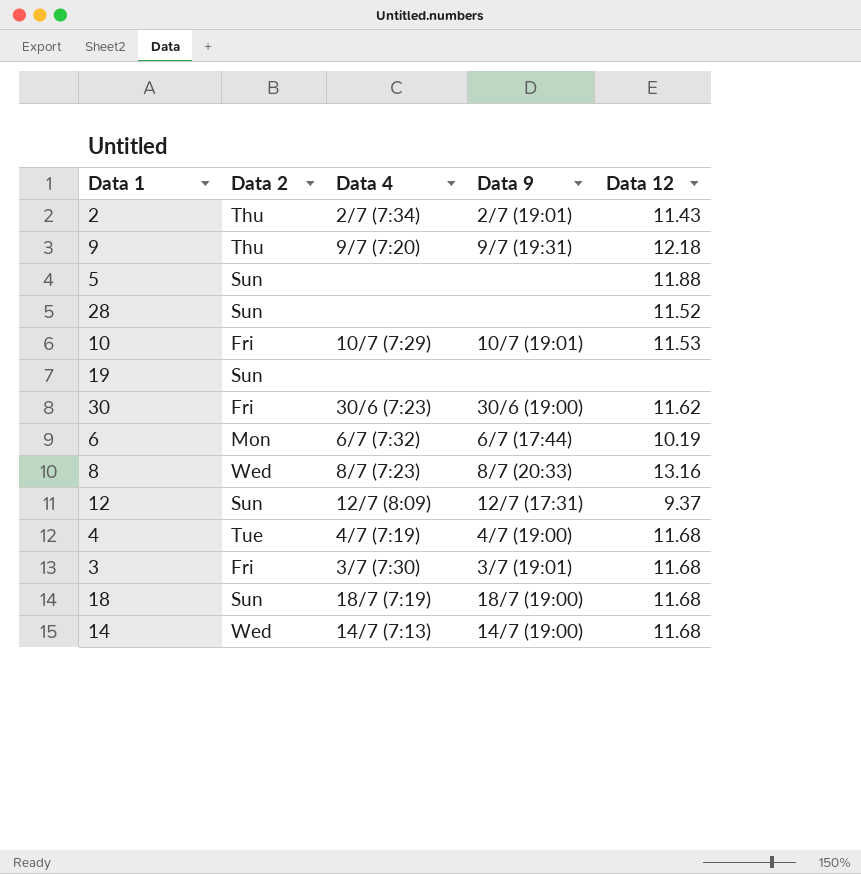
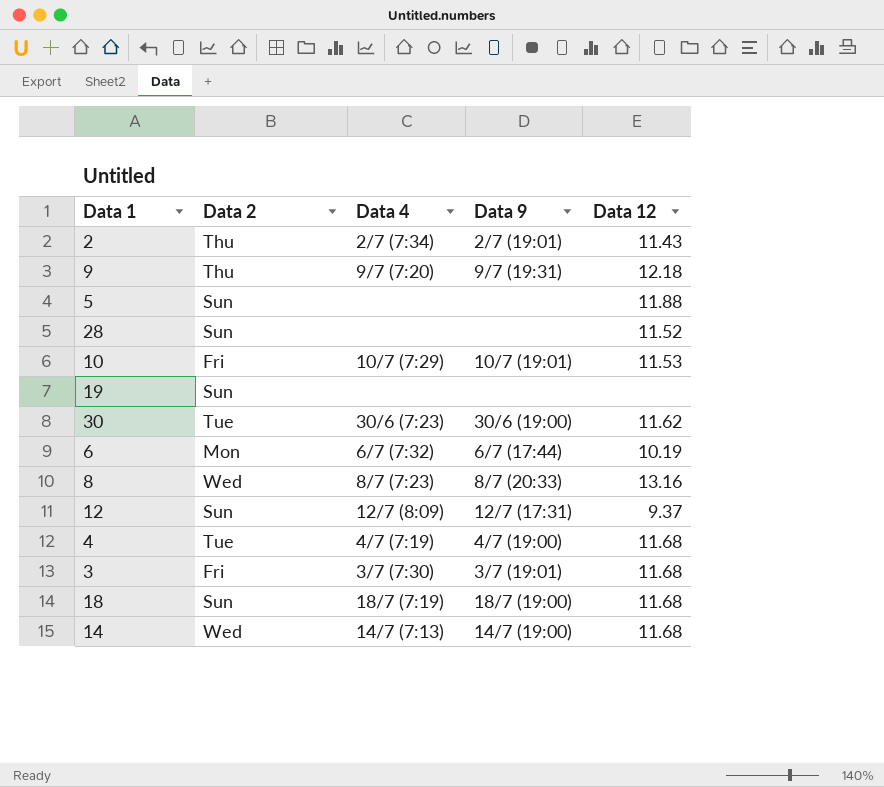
30 | Data 2: Fri -> Tue

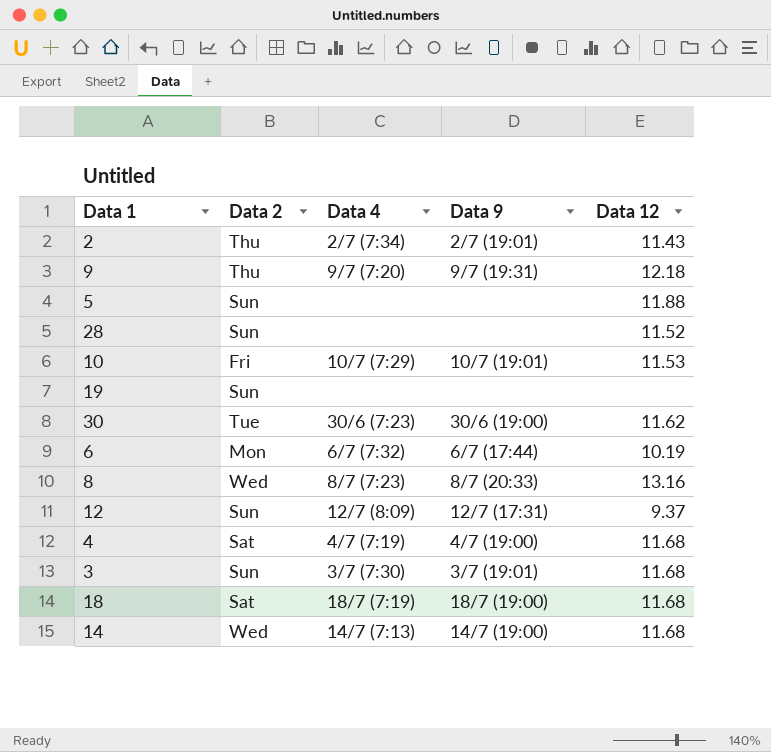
4 | Data 2: Tue -> Sat
3 | Data 2: Fri -> Sun
18 | Data 2: Sun -> Sat

